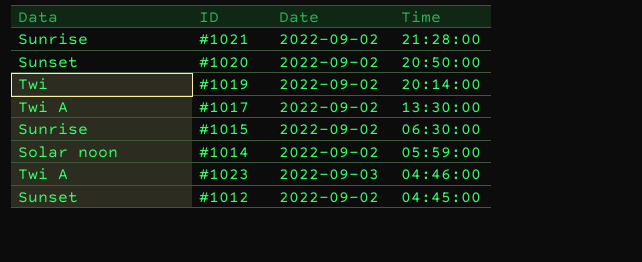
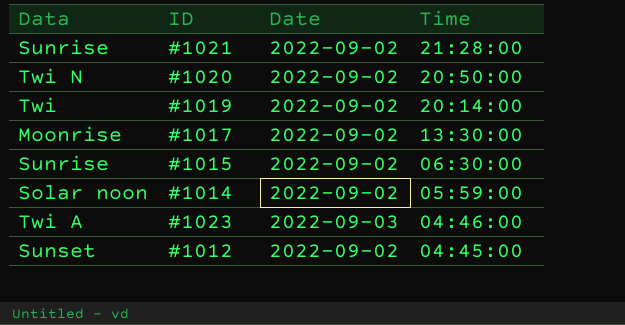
#1020 | Data: Sunset -> Twi N
#1017 | Data: Twi A -> Moonrise

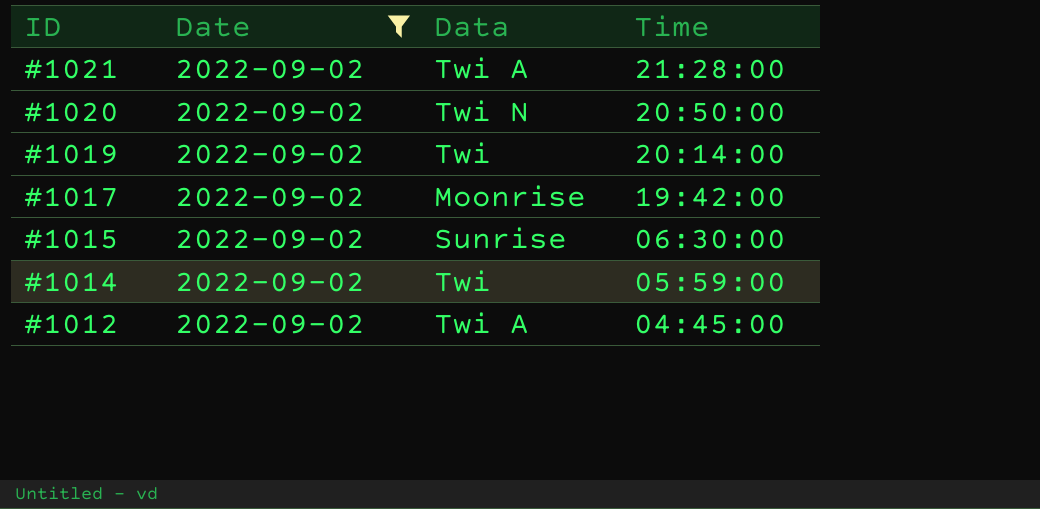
filter: none -> Date = 2022-09-02
column Data | position: 1 -> 3
#1021 | Data: Sunrise -> Twi A
#1017 | Time: 13:30:00 -> 19:42:00
#1014 | Data: Solar noon -> Twi
#1012 | Data: Sunset -> Twi A

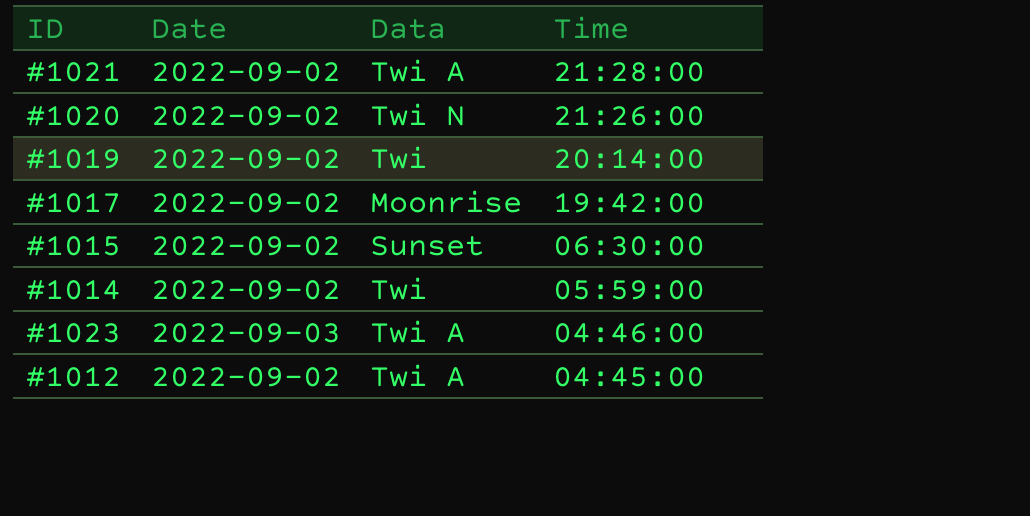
filter: Date = 2022-09-02 -> none
#1020 | Time: 20:50:00 -> 21:26:00
#1015 | Data: Sunrise -> Sunset

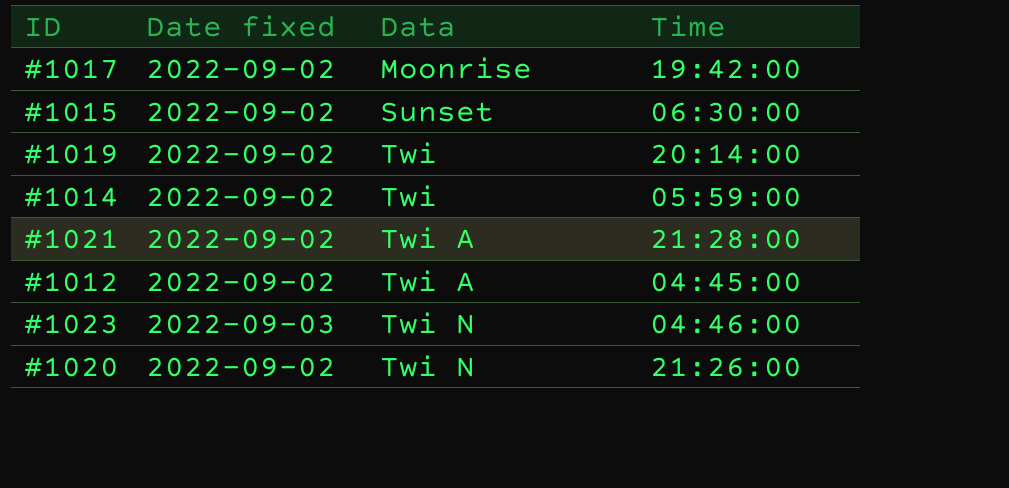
row order: Time descending -> Data ascending
column name: Date -> Date fixed
#1023 | Data: Twi A -> Twi N

